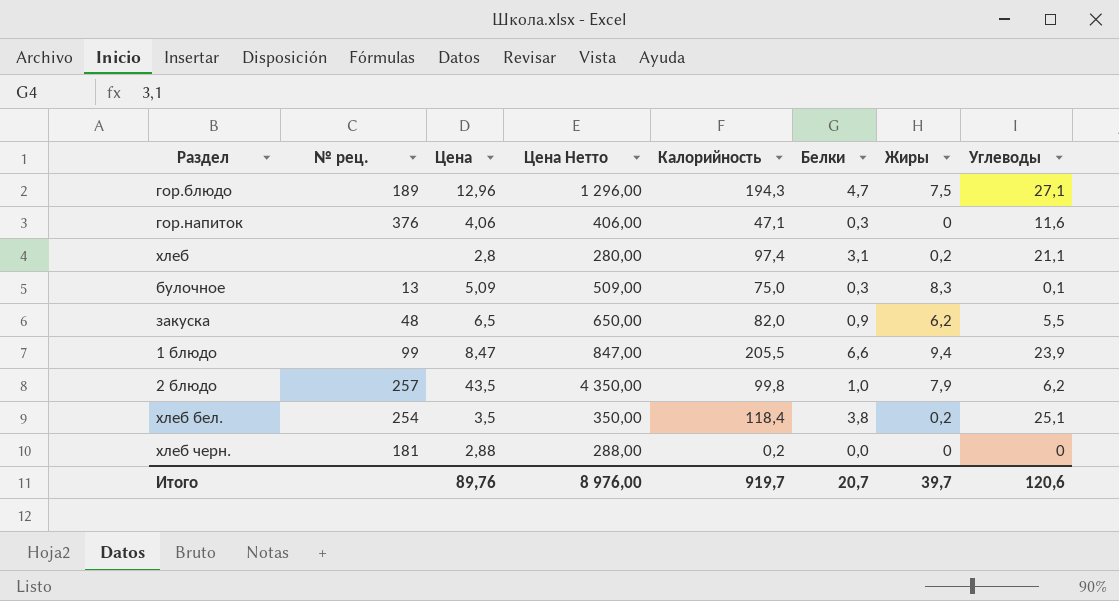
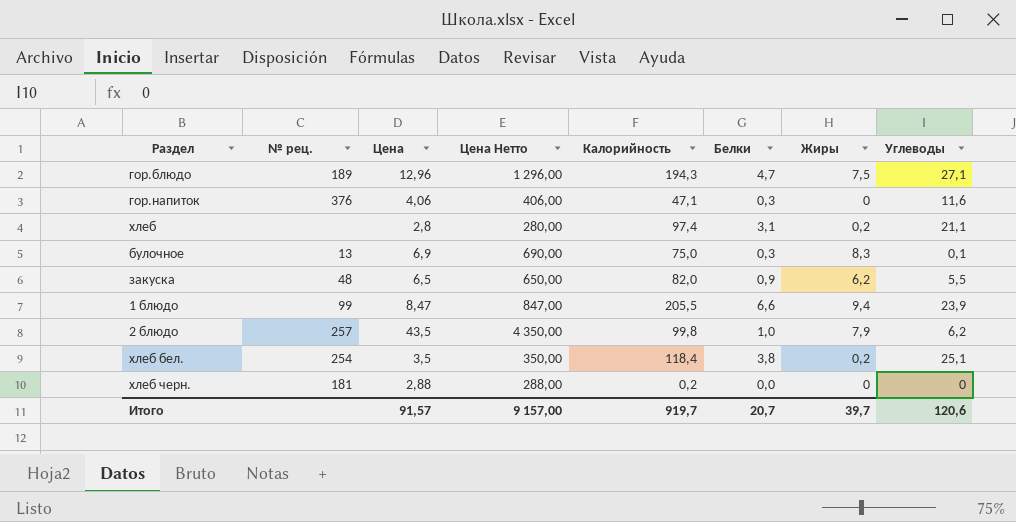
булочное | Цена: 5,09 -> 6,9
булочное | Цена Нетто: 509,00 -> 690,00
Итого | Цена: 89,76 -> 91,57
Итого | Цена Нетто: 8 976,00 -> 9 157,00

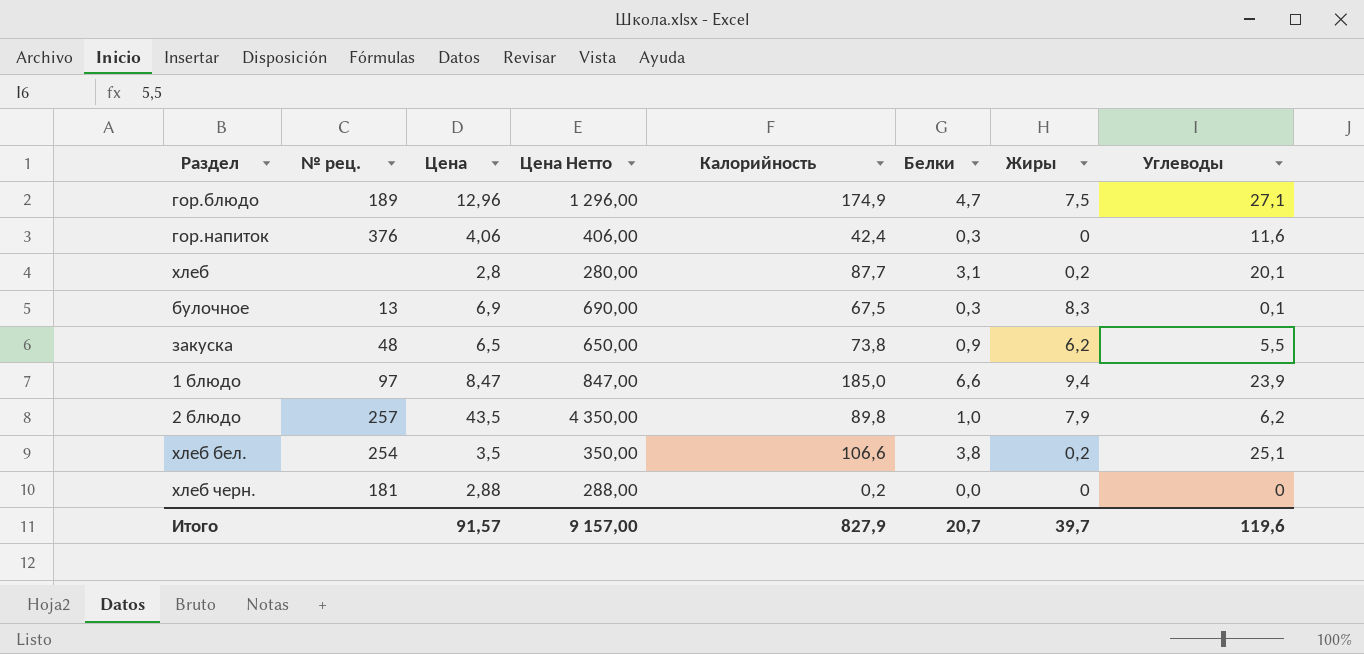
гор.блюдо | Калорийность: 194,3 -> 174,9
гор.напиток | Калорийность: 47,1 -> 42,4
хлеб | Калорийность: 97,4 -> 87,7
хлеб | Углеводы: 21,1 -> 20,1
булочное | Калорийность: 75,0 -> 67,5
закуска | Калорийность: 82,0 -> 73,8
1 блюдо | № рец.: 99 -> 97
1 блюдо | Калорийность: 205,5 -> 185,0
2 блюдо | Калорийность: 99,8 -> 89,8
хлеб бел. | Калорийность: 118,4 -> 106,6
Итого | Калорийность: 919,7 -> 827,9
Итого | Углеводы: 120,6 -> 119,6

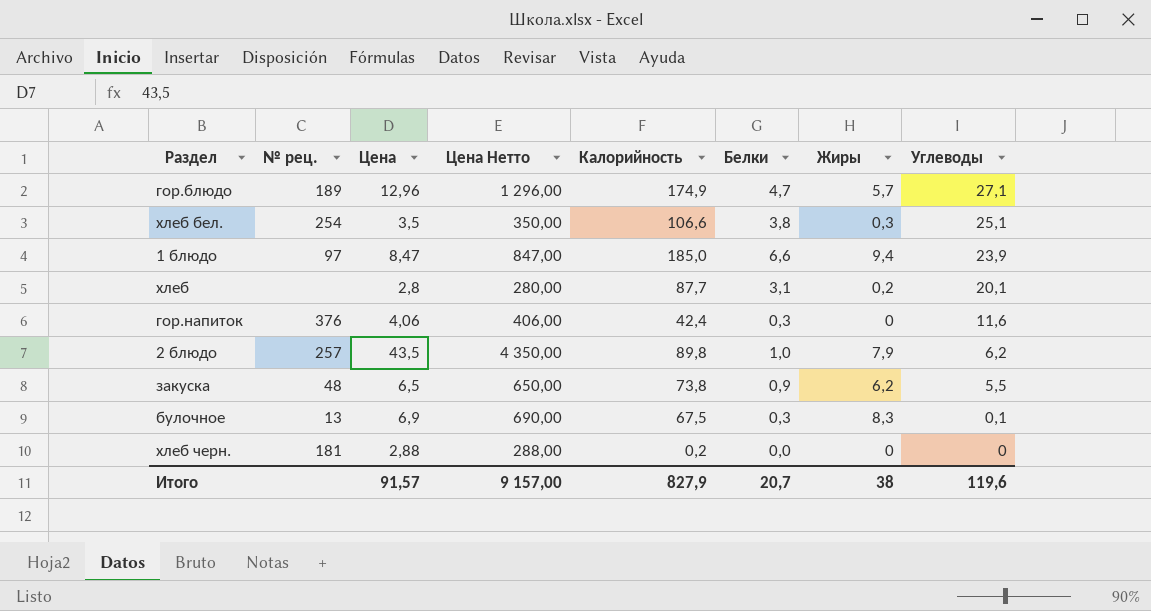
row order: none -> Углеводы descending
гор.блюдо | Жиры: 7,5 -> 5,7
хлеб бел. | Жиры: 0,2 -> 0,3
Итого | Жиры: 39,7 -> 38

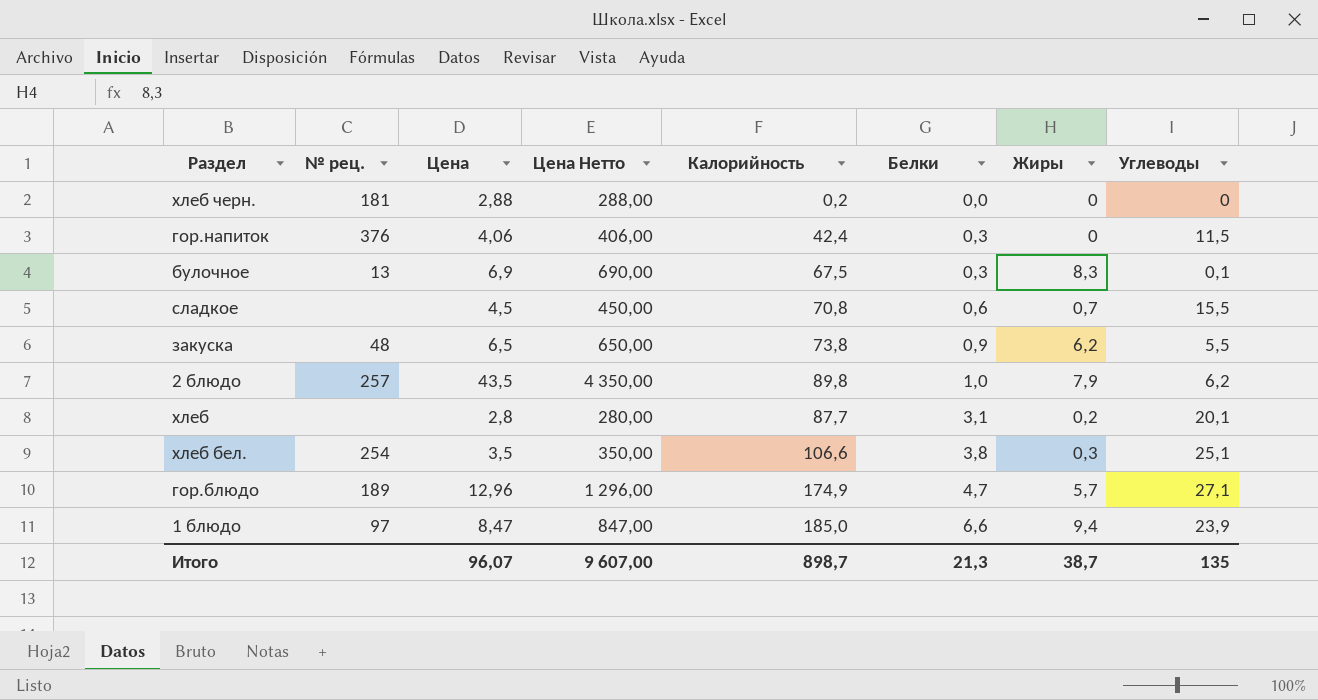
row order: Углеводы descending -> Белки ascending
гор.напиток | Углеводы: 11,6 -> 11,5
row сладкое: none -> none | 4,5 | 450,00 | 70,8 | 0,6 | 0,7 | 15,5
Итого | Цена: 91,57 -> 96,07
Итого | Цена Нетто: 9 157,00 -> 9 607,00
Итого | Калорийность: 827,9 -> 898,7
Итого | Белки: 20,7 -> 21,3
Итого | Жиры: 38 -> 38,7
Итого | Углеводы: 119,6 -> 135

